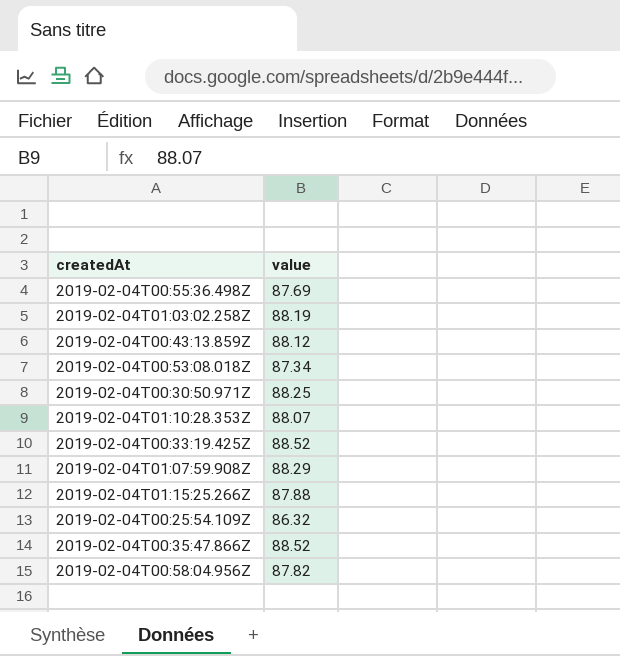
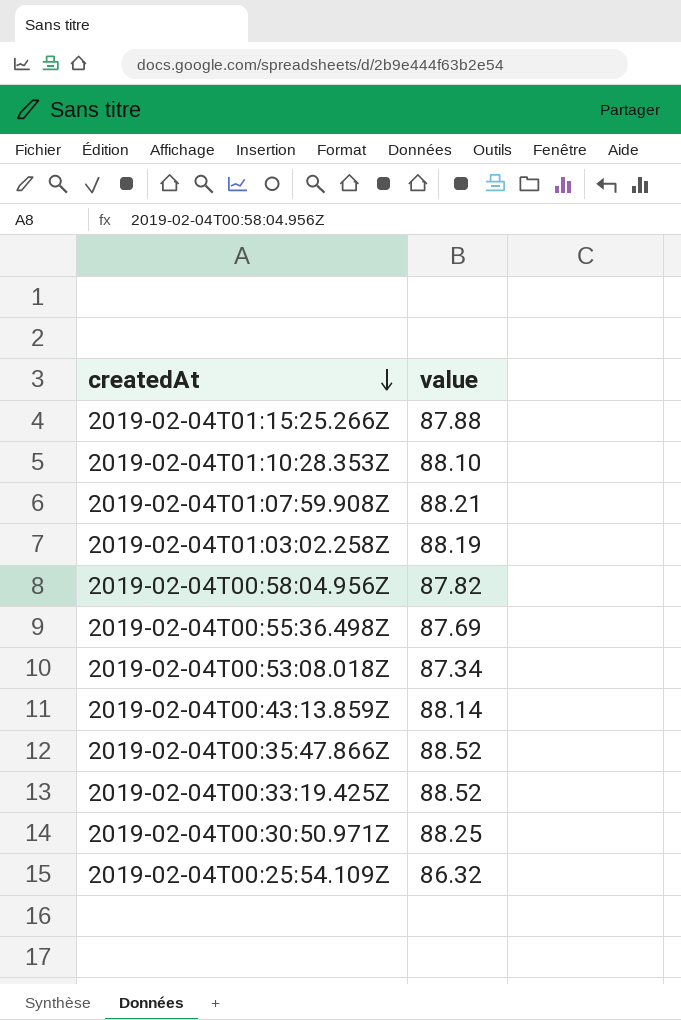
row order: none -> createdAt descending
2019-02-04T01:10:28.353Z | value: 88.07 -> 88.10
2019-02-04T01:07:59.908Z | value: 88.29 -> 88.21
2019-02-04T00:43:13.859Z | value: 88.12 -> 88.14

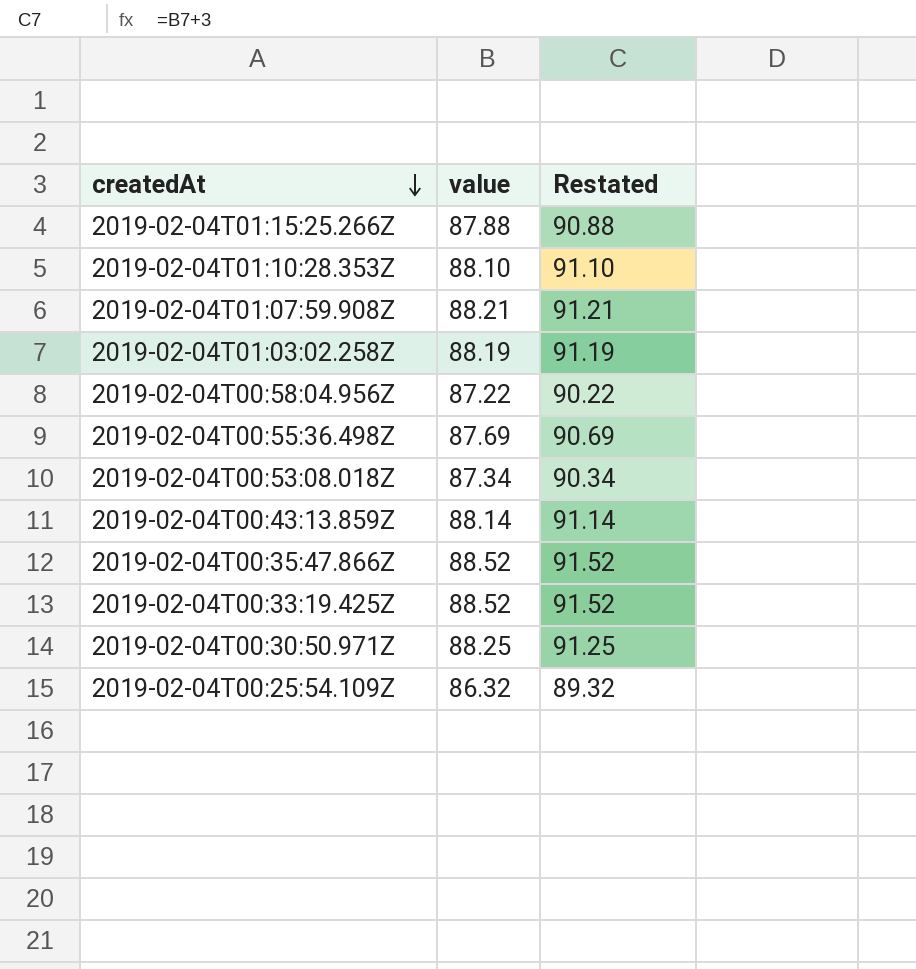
column Restated | formula: none -> [value] + 3
2019-02-04T00:58:04.956Z | value: 87.82 -> 87.22

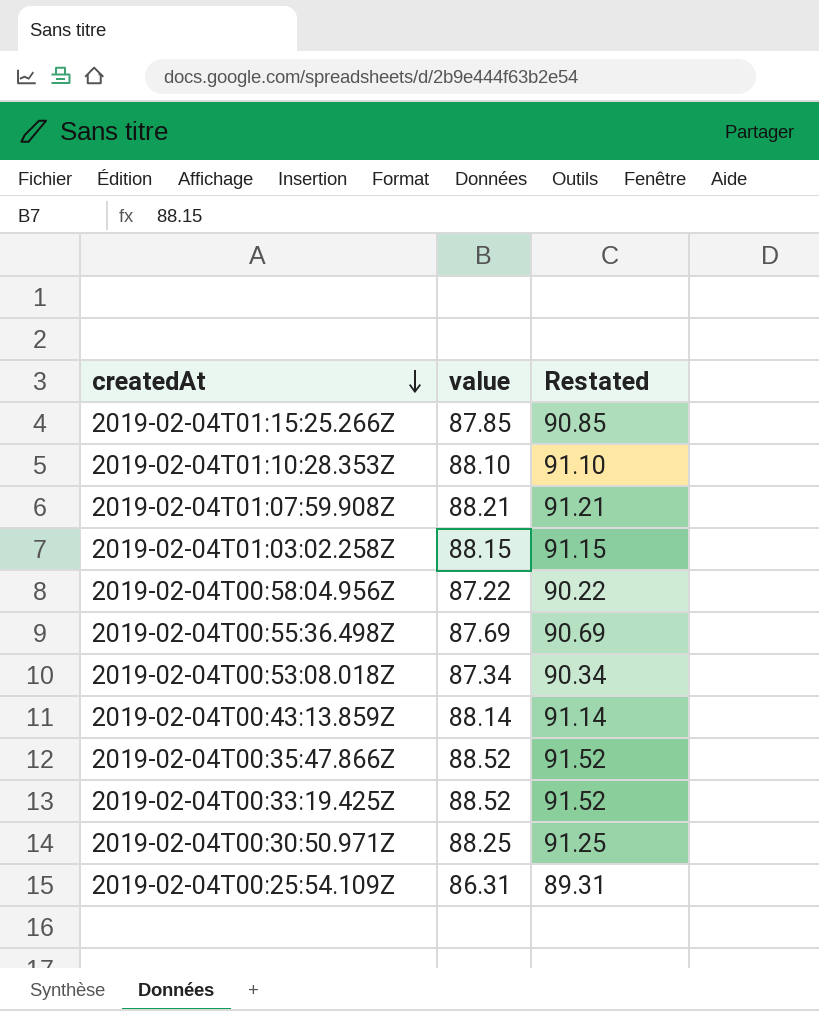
2019-02-04T01:15:25.266Z | value: 87.88 -> 87.85
2019-02-04T01:15:25.266Z | Restated: 90.88 -> 90.85
2019-02-04T01:03:02.258Z | value: 88.19 -> 88.15
2019-02-04T01:03:02.258Z | Restated: 91.19 -> 91.15
2019-02-04T00:25:54.109Z | value: 86.32 -> 86.31
2019-02-04T00:25:54.109Z | Restated: 89.32 -> 89.31

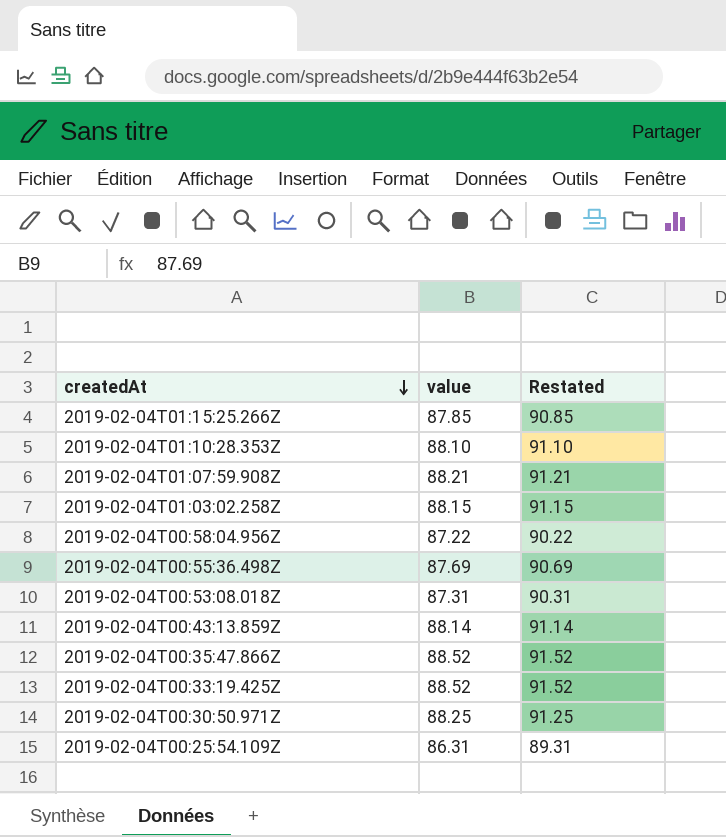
2019-02-04T00:53:08.018Z | value: 87.34 -> 87.31
2019-02-04T00:53:08.018Z | Restated: 90.34 -> 90.31

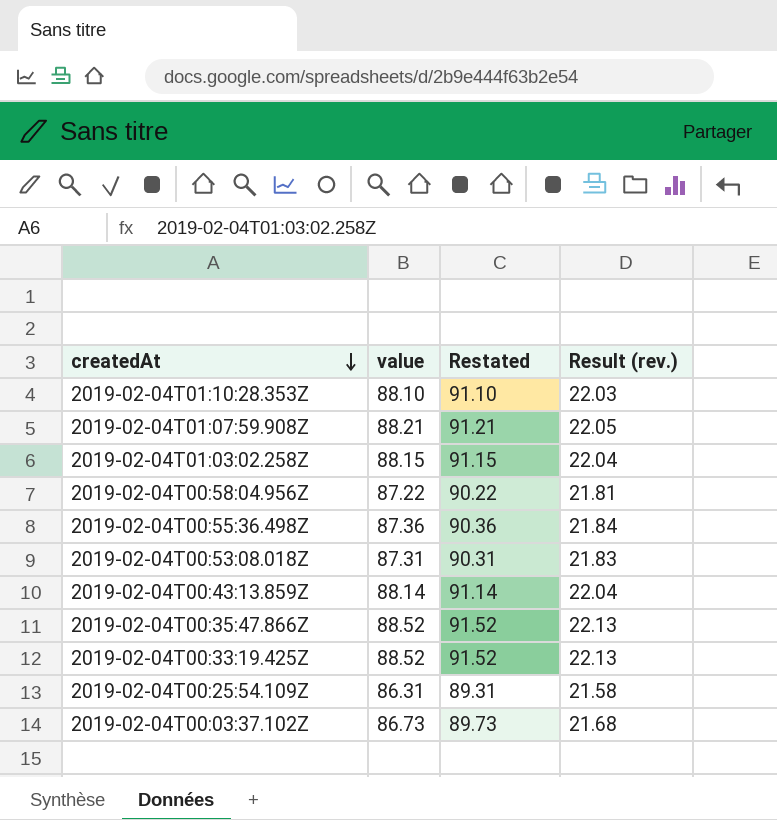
column Result (rev.) | formula: none -> [value] * 0.25
row 2019-02-04T01:15:25.266Z: 87.85 | 90.85 -> none
row 2019-02-04T00:30:50.971Z: 88.25 | 91.25 -> none
2019-02-04T00:55:36.498Z | value: 87.69 -> 87.36
2019-02-04T00:55:36.498Z | Restated: 90.69 -> 90.36
row 2019-02-04T00:03:37.102Z: none -> 86.73 | 89.73 | 21.68

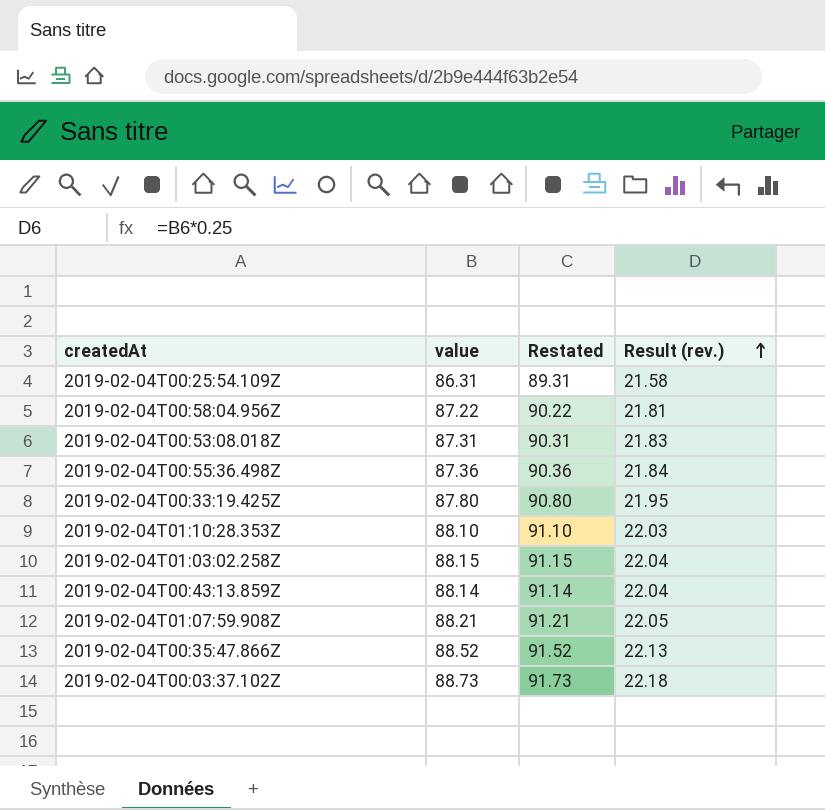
row order: createdAt descending -> Result (rev.) ascending
2019-02-04T00:33:19.425Z | value: 88.52 -> 87.80
2019-02-04T00:33:19.425Z | Restated: 91.52 -> 90.80
2019-02-04T00:33:19.425Z | Result (rev.): 22.13 -> 21.95
2019-02-04T00:03:37.102Z | value: 86.73 -> 88.73
2019-02-04T00:03:37.102Z | Restated: 89.73 -> 91.73
2019-02-04T00:03:37.102Z | Result (rev.): 21.68 -> 22.18

